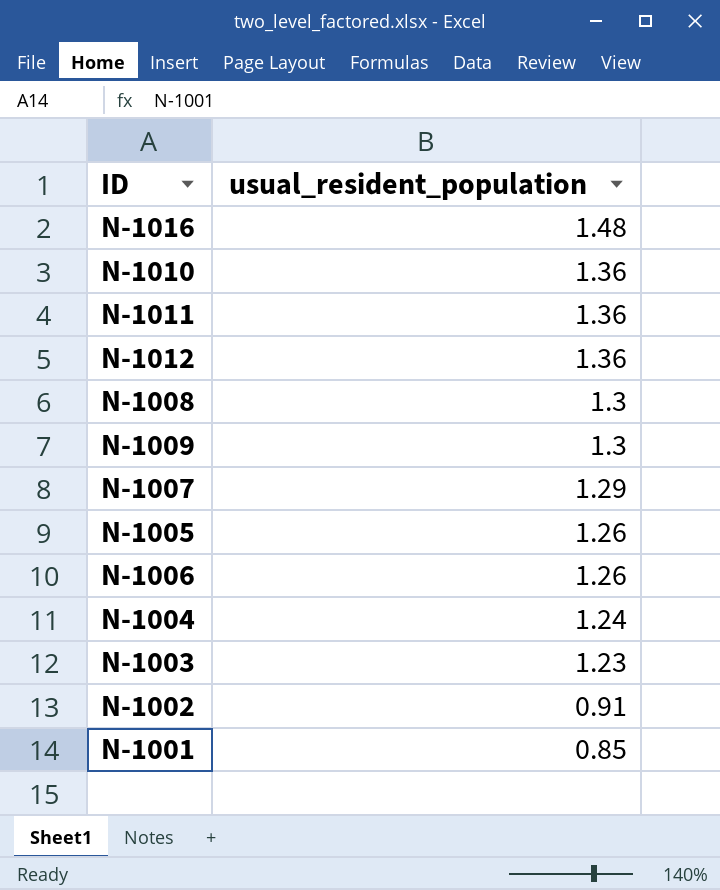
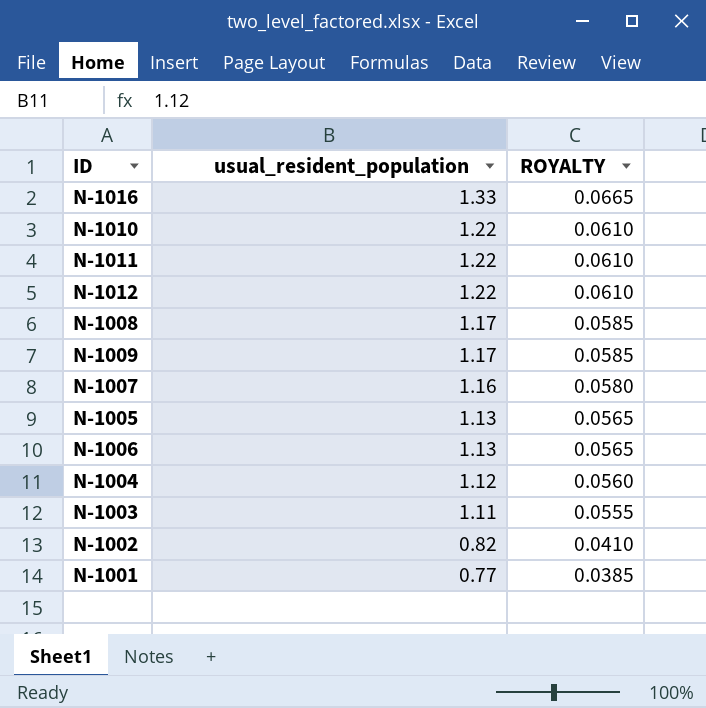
column ROYALTY | formula: none -> [usual_resident_population] * 0.05
N-1016 | usual_resident_population: 1.48 -> 1.33
N-1010 | usual_resident_population: 1.36 -> 1.22
N-1011 | usual_resident_population: 1.36 -> 1.22
N-1012 | usual_resident_population: 1.36 -> 1.22
N-1008 | usual_resident_population: 1.3 -> 1.17
N-1009 | usual_resident_population: 1.3 -> 1.17
N-1007 | usual_resident_population: 1.29 -> 1.16
N-1005 | usual_resident_population: 1.26 -> 1.13
N-1006 | usual_resident_population: 1.26 -> 1.13
N-1004 | usual_resident_population: 1.24 -> 1.12
N-1003 | usual_resident_population: 1.23 -> 1.11
N-1002 | usual_resident_population: 0.91 -> 0.82
N-1001 | usual_resident_population: 0.85 -> 0.77

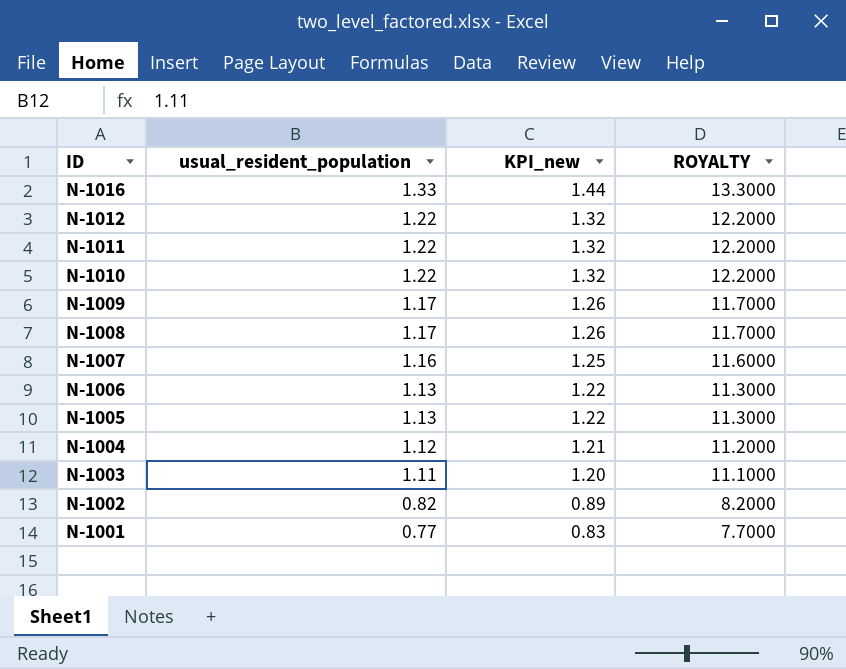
row order: usual_resident_population descending -> ID descending
column KPI_new | formula: none -> [usual_resident_population] * 1.08
column ROYALTY | formula: [usual_resident_population] * 0.05 -> [usual_resident_population] * 10

